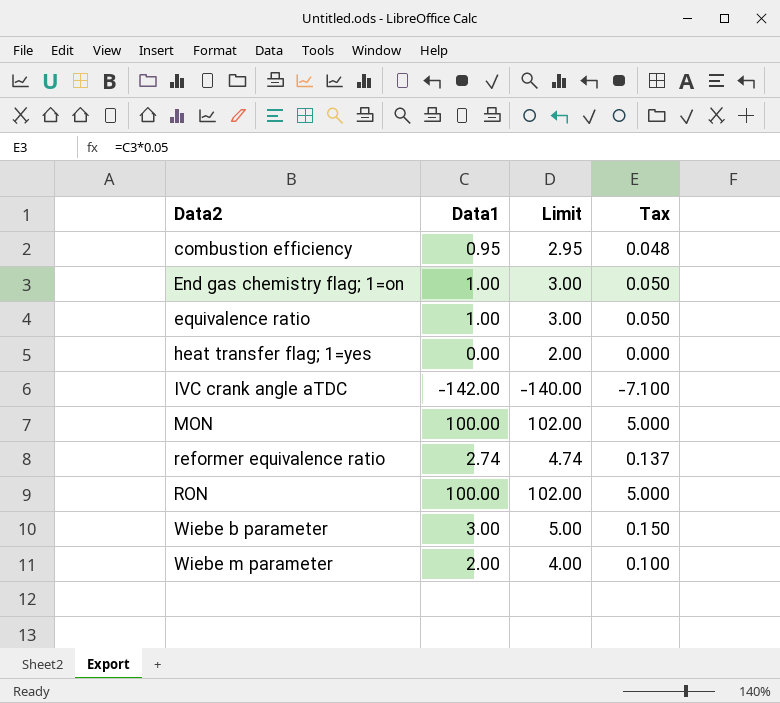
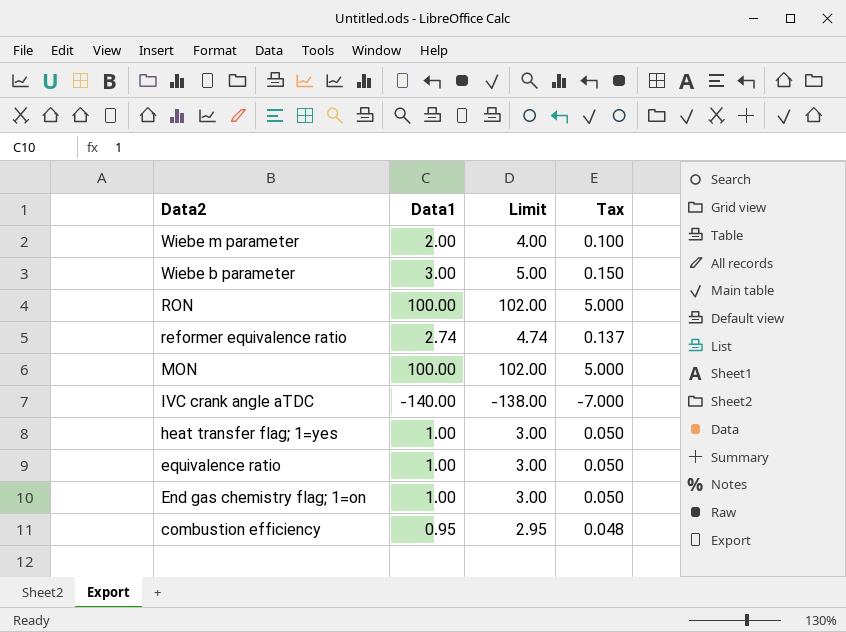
row order: Data2 ascending -> Data2 descending
IVC crank angle aTDC | Data1: -142.00 -> -140.00
IVC crank angle aTDC | Limit: -140.00 -> -138.00
IVC crank angle aTDC | Tax: -7.100 -> -7.000
heat transfer flag; 1=yes | Data1: 0.00 -> 1.00
heat transfer flag; 1=yes | Limit: 2.00 -> 3.00
heat transfer flag; 1=yes | Tax: 0.000 -> 0.050

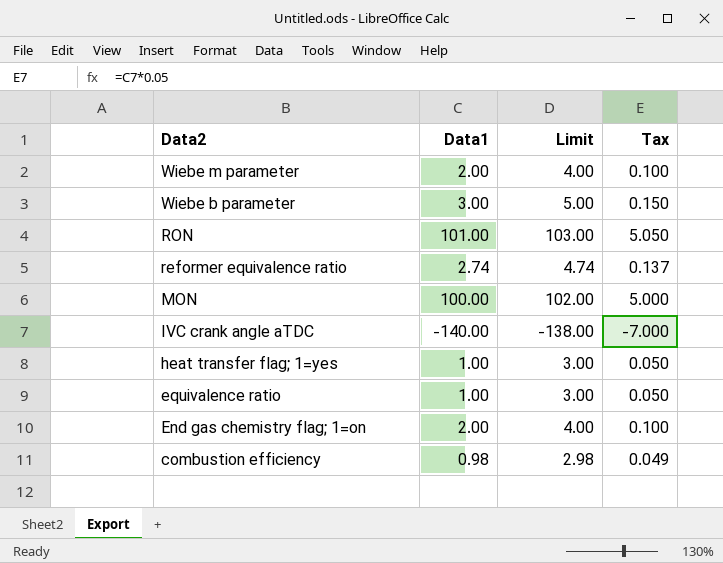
RON | Data1: 100.00 -> 101.00
RON | Limit: 102.00 -> 103.00
RON | Tax: 5.000 -> 5.050
End gas chemistry flag; 1=on | Data1: 1.00 -> 2.00
End gas chemistry flag; 1=on | Limit: 3.00 -> 4.00
End gas chemistry flag; 1=on | Tax: 0.050 -> 0.100
combustion efficiency | Data1: 0.95 -> 0.98
combustion efficiency | Limit: 2.95 -> 2.98
combustion efficiency | Tax: 0.048 -> 0.049

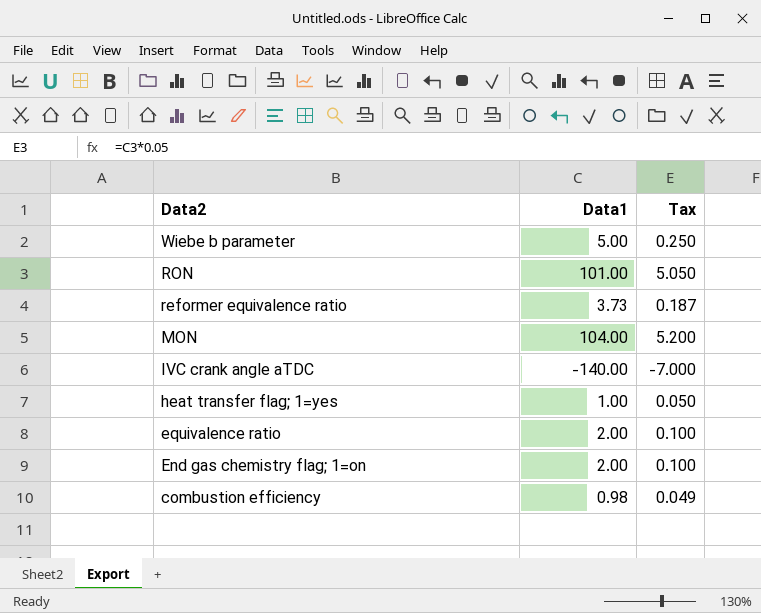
column Limit | formula: [Data1] + 2 -> none
row Wiebe m parameter: 2.00 | 4.00 | 0.100 -> none
Wiebe b parameter | Data1: 3.00 -> 5.00
Wiebe b parameter | Tax: 0.150 -> 0.250
reformer equivalence ratio | Data1: 2.74 -> 3.73
reformer equivalence ratio | Tax: 0.137 -> 0.187
MON | Data1: 100.00 -> 104.00
MON | Tax: 5.000 -> 5.200
equivalence ratio | Data1: 1.00 -> 2.00
equivalence ratio | Tax: 0.050 -> 0.100

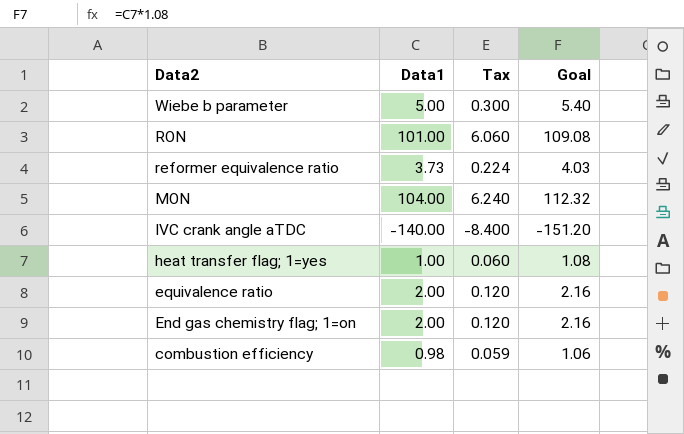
column Tax | formula: [Data1] * 0.05 -> [Data1] * 0.06
column Goal | formula: none -> [Data1] * 1.08

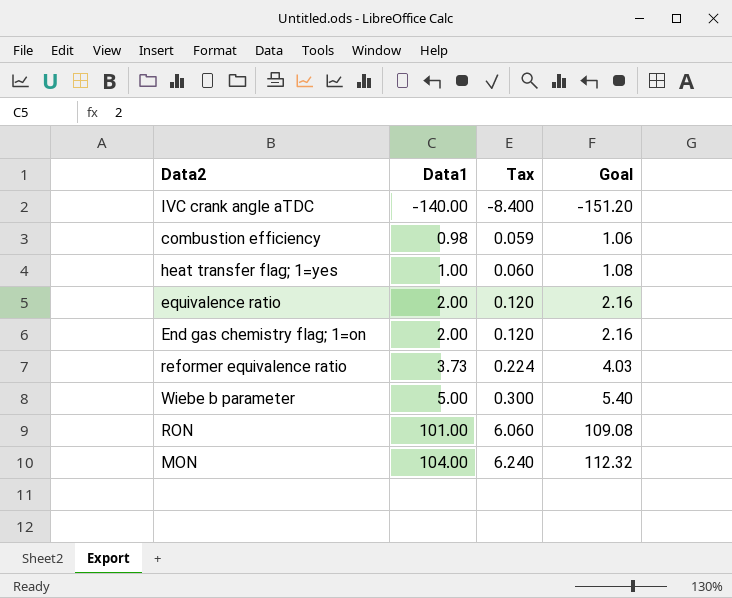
row order: Data2 descending -> Data1 ascending

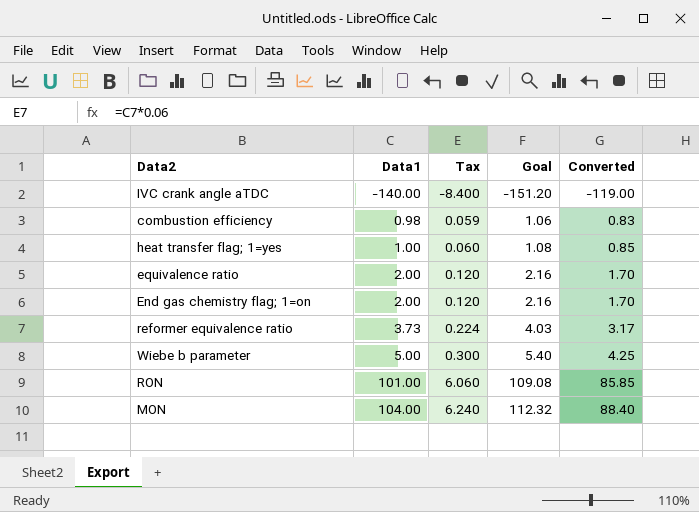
column Converted | formula: none -> [Data1] * 0.85

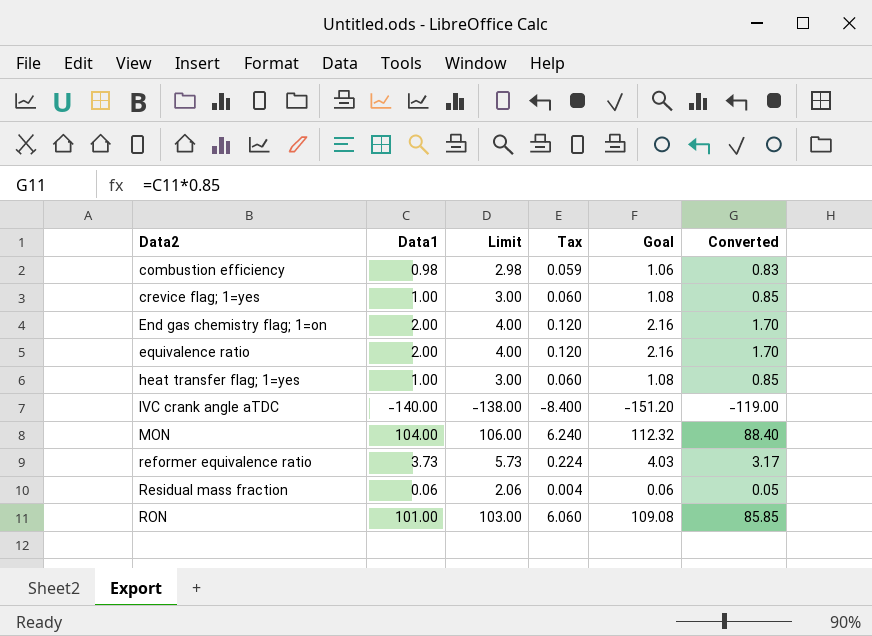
row order: Data1 ascending -> Data2 ascending
column Limit | formula: none -> [Data1] + 2
row Wiebe b parameter: 5.00 | 0.300 | 5.40 | 4.25 -> none
row crevice flag; 1=yes: none -> 1.00 | 3.00 | 0.060 | 1.08 | 0.85
row Residual mass fraction: none -> 0.06 | 2.06 | 0.004 | 0.06 | 0.05

